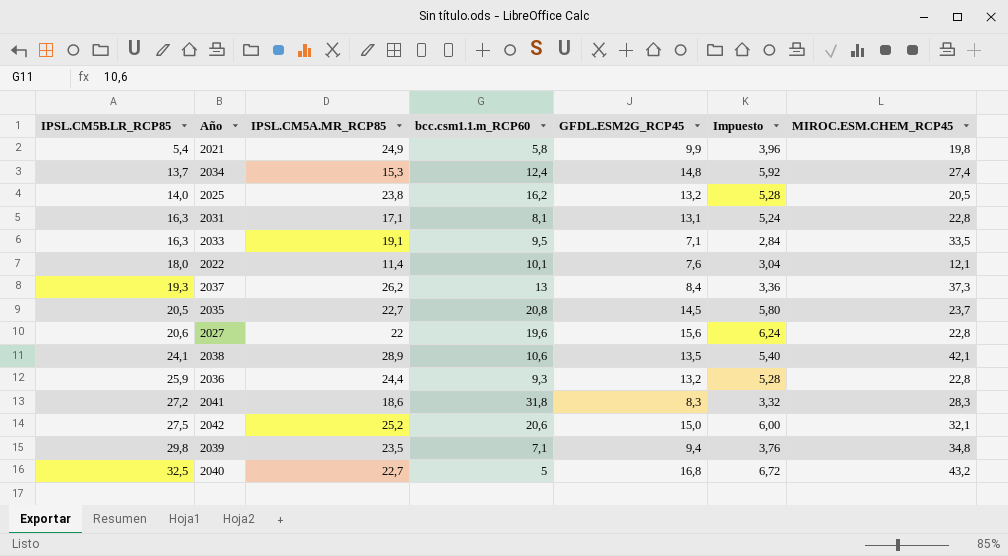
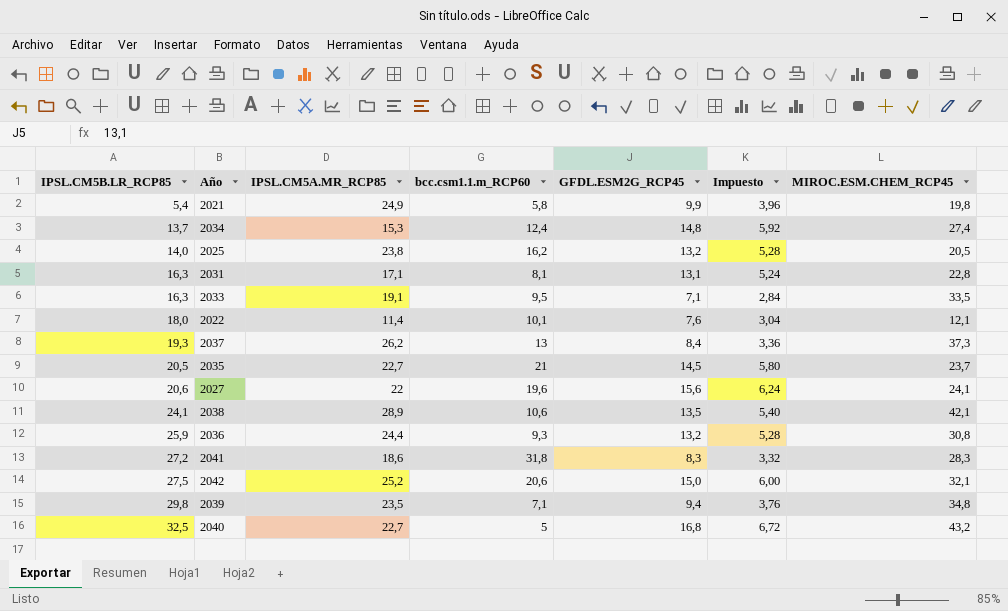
2035 | bcc.csm1.1.m_RCP60: 20,8 -> 21
2027 | MIROC.ESM.CHEM_RCP45: 22,8 -> 24,1
2036 | MIROC.ESM.CHEM_RCP45: 22,8 -> 30,8

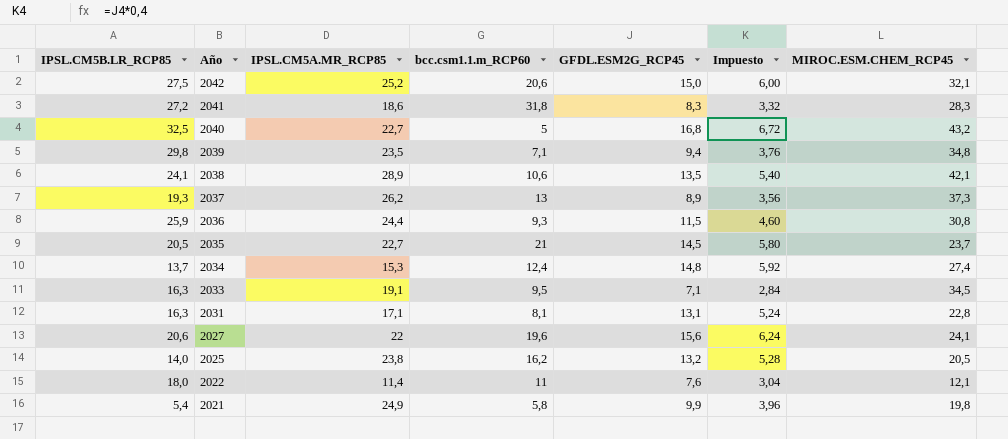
row order: IPSL.CM5B.LR_RCP85 ascending -> Año descending
2037 | GFDL.ESM2G_RCP45: 8,4 -> 8,9
2037 | Impuesto: 3,36 -> 3,56
2036 | GFDL.ESM2G_RCP45: 13,2 -> 11,5
2036 | Impuesto: 5,28 -> 4,60
2033 | MIROC.ESM.CHEM_RCP45: 33,5 -> 34,5
2022 | bcc.csm1.1.m_RCP60: 10,1 -> 11

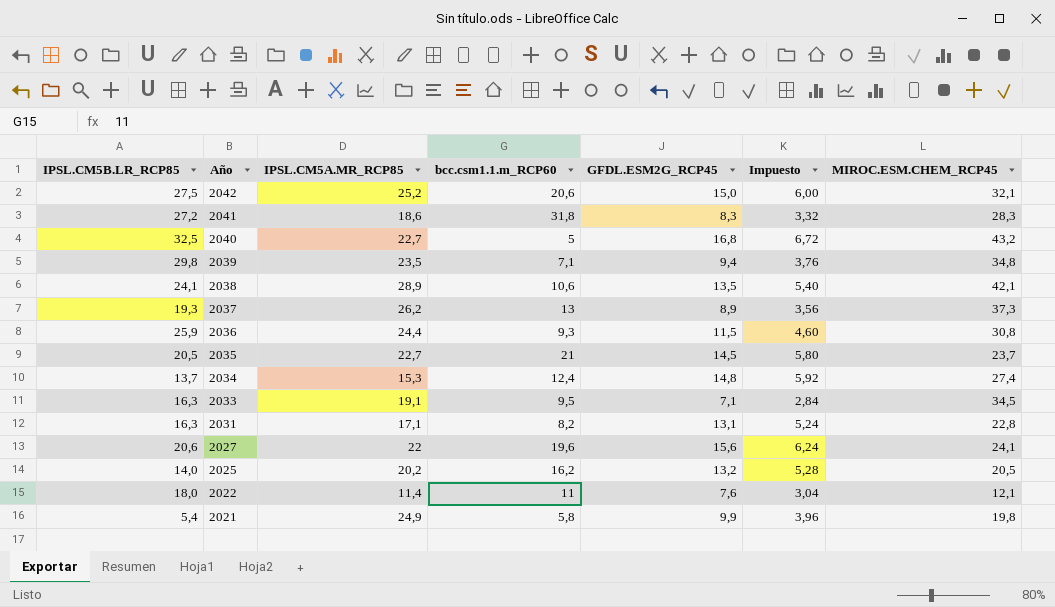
2031 | bcc.csm1.1.m_RCP60: 8,1 -> 8,2
2025 | IPSL.CM5A.MR_RCP85: 23,8 -> 20,2

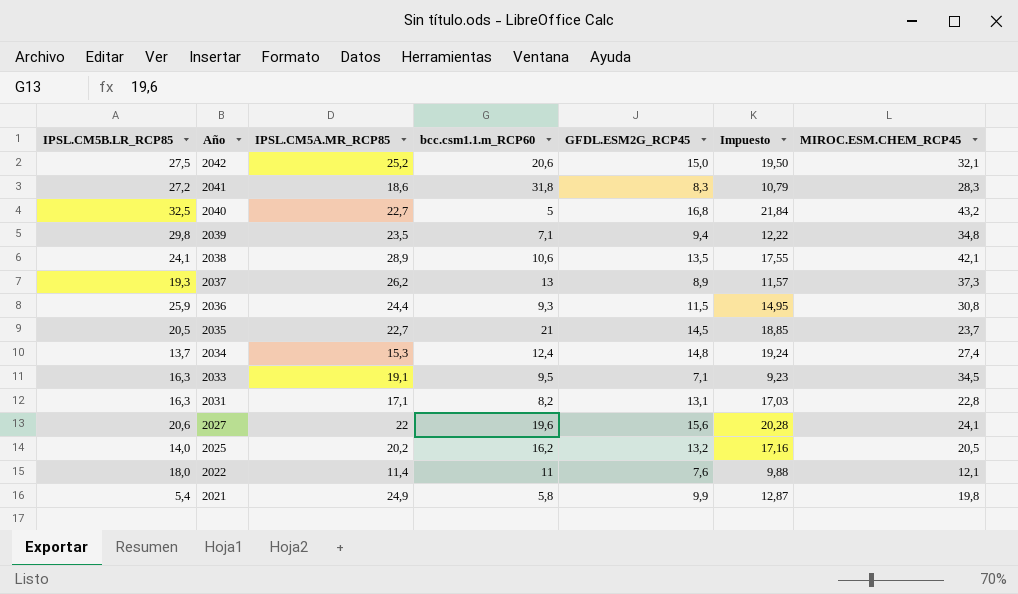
column Impuesto | formula: [GFDL.ESM2G_RCP45] * 0,4 -> [GFDL.ESM2G_RCP45] * 1,3

